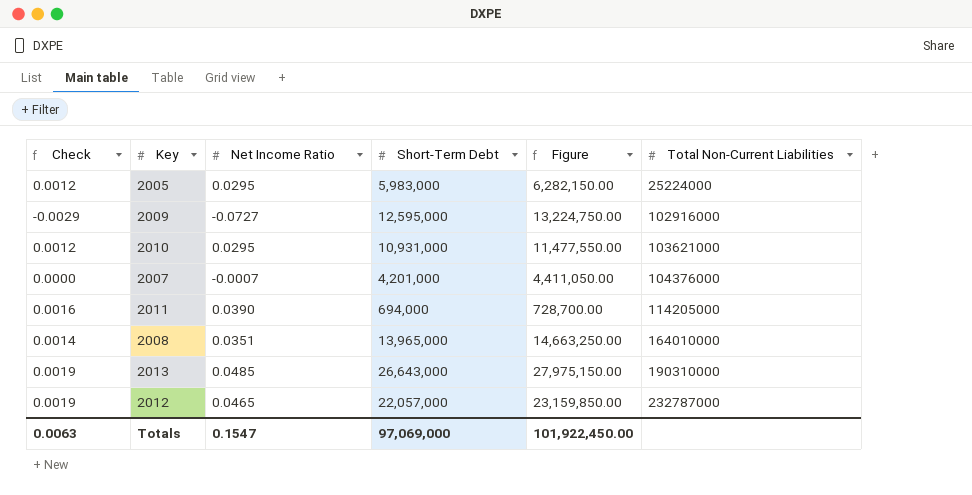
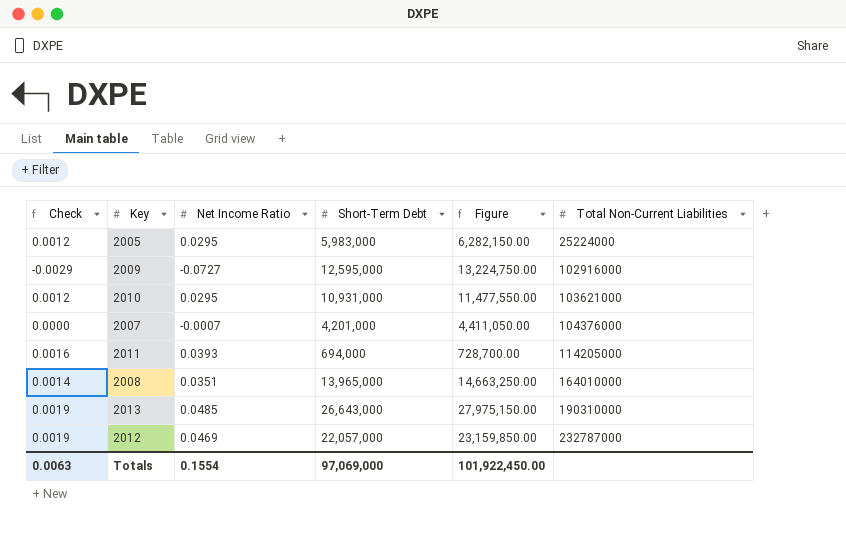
2011 | Net Income Ratio: 0.0390 -> 0.0393
2012 | Net Income Ratio: 0.0465 -> 0.0469
Totals | Net Income Ratio: 0.1547 -> 0.1554

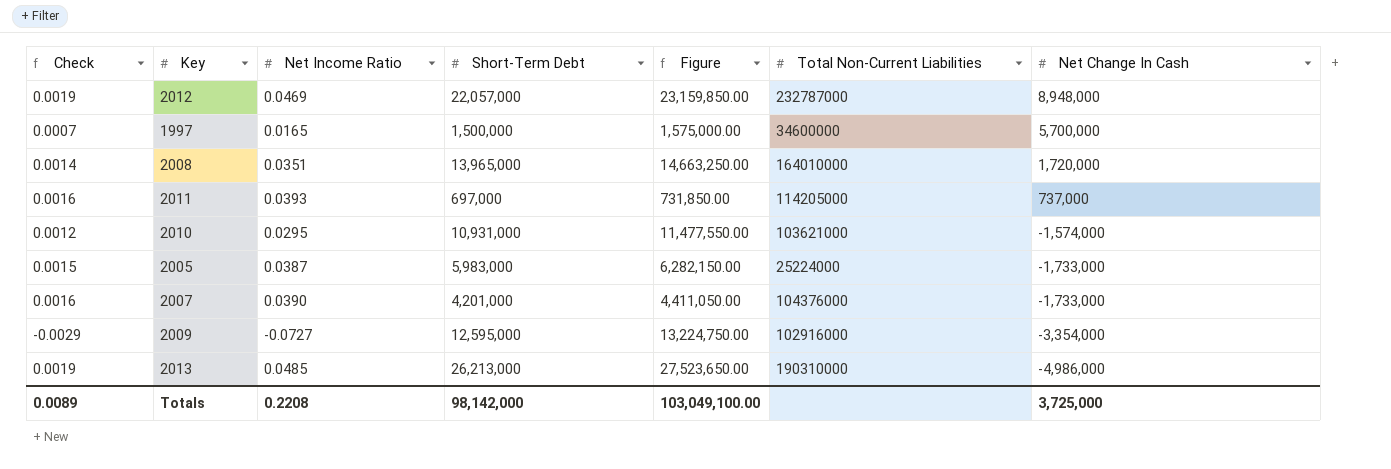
row order: Total Non-Current Liabilities ascending -> Net Change In Cash descending
column Net Change In Cash | position: none -> 7
row 1997: none -> 0.0007 | 0.0165 | 1,500,000 | 1,575,000.00 | 34600000 | 5,700,000
2011 | Short-Term Debt: 694,000 -> 697,000
2011 | Figure: 728,700.00 -> 731,850.00
2005 | Check: 0.0012 -> 0.0015
2005 | Net Income Ratio: 0.0295 -> 0.0387
2007 | Check: 0.0000 -> 0.0016
2007 | Net Income Ratio: -0.0007 -> 0.0390
2013 | Short-Term Debt: 26,643,000 -> 26,213,000
2013 | Figure: 27,975,150.00 -> 27,523,650.00
Totals | Check: 0.0063 -> 0.0089
Totals | Net Income Ratio: 0.1554 -> 0.2208
Totals | Short-Term Debt: 97,069,000 -> 98,142,000
Totals | Figure: 101,922,450.00 -> 103,049,100.00

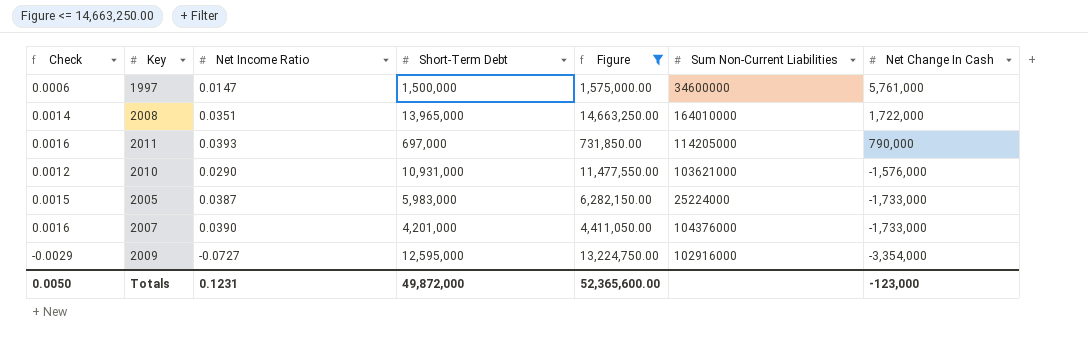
filter: none -> Figure <= 14,663,250.00
column name: Total Non-Current Liabilities -> Sum Non-Current Liabilities
1997 | Check: 0.0007 -> 0.0006
1997 | Net Income Ratio: 0.0165 -> 0.0147
1997 | Net Change In Cash: 5,700,000 -> 5,761,000
2008 | Net Change In Cash: 1,720,000 -> 1,722,000
2011 | Net Change In Cash: 737,000 -> 790,000
2010 | Net Income Ratio: 0.0295 -> 0.0290
2010 | Net Change In Cash: -1,574,000 -> -1,576,000
Totals | Check: 0.0089 -> 0.0050
Totals | Net Income Ratio: 0.2208 -> 0.1231
Totals | Short-Term Debt: 98,142,000 -> 49,872,000
Totals | Figure: 103,049,100.00 -> 52,365,600.00
Totals | Net Change In Cash: 3,725,000 -> -123,000

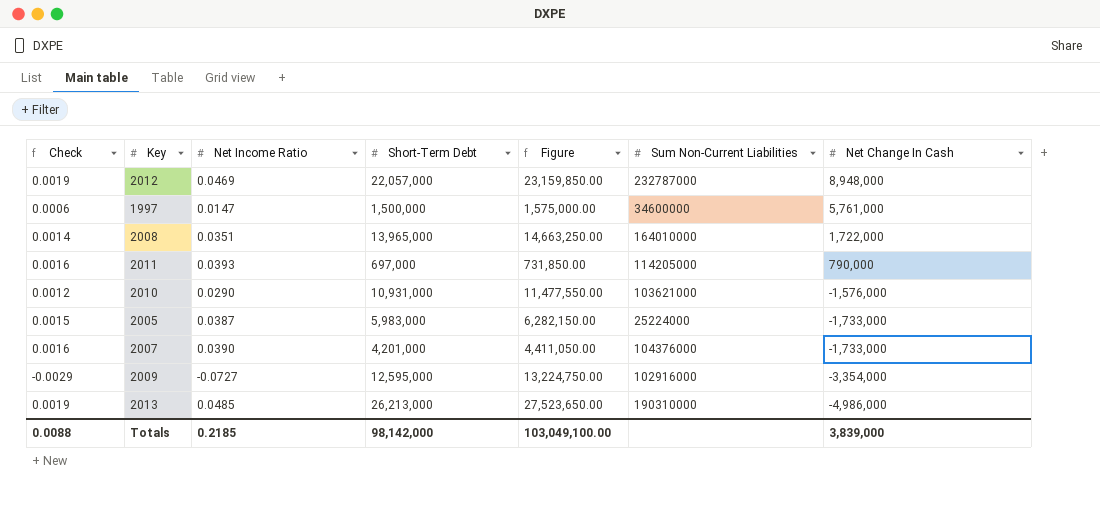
filter: Figure <= 14,663,250.00 -> none
Totals | Check: 0.0050 -> 0.0088
Totals | Net Income Ratio: 0.1231 -> 0.2185
Totals | Short-Term Debt: 49,872,000 -> 98,142,000
Totals | Figure: 52,365,600.00 -> 103,049,100.00
Totals | Net Change In Cash: -123,000 -> 3,839,000

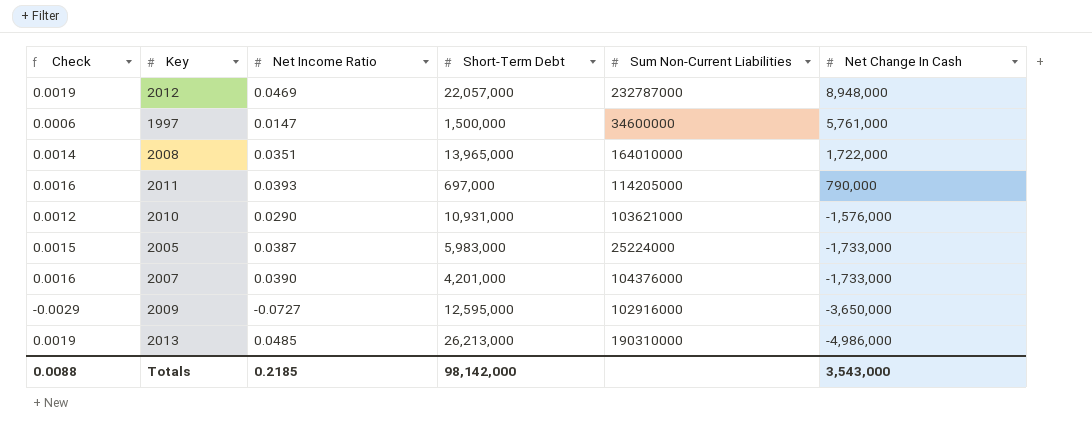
column Figure | formula: [Short-Term Debt] * 1.05 -> none
2009 | Net Change In Cash: -3,354,000 -> -3,650,000
Totals | Net Change In Cash: 3,839,000 -> 3,543,000

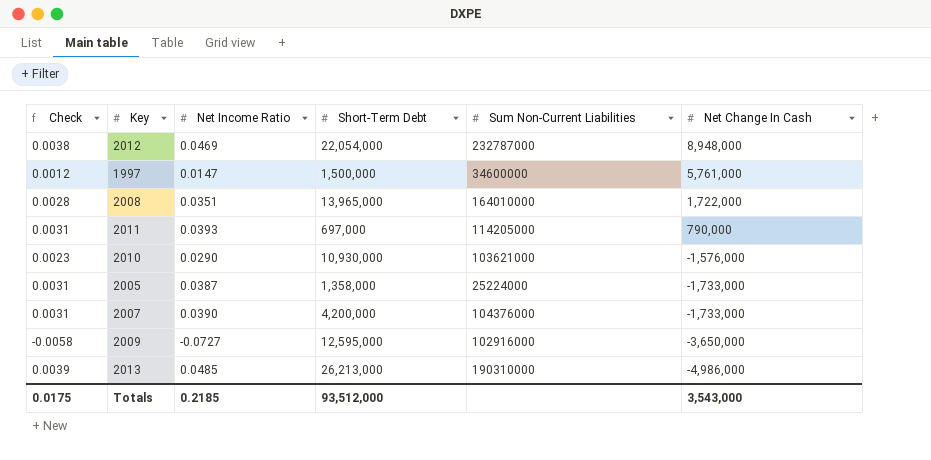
column Check | formula: [Net Income Ratio] * 0.04 -> [Net Income Ratio] * 0.08
2012 | Short-Term Debt: 22,057,000 -> 22,054,000
2010 | Short-Term Debt: 10,931,000 -> 10,930,000
2005 | Short-Term Debt: 5,983,000 -> 1,358,000
2007 | Short-Term Debt: 4,201,000 -> 4,200,000
Totals | Check: 0.0088 -> 0.0175
Totals | Short-Term Debt: 98,142,000 -> 93,512,000

